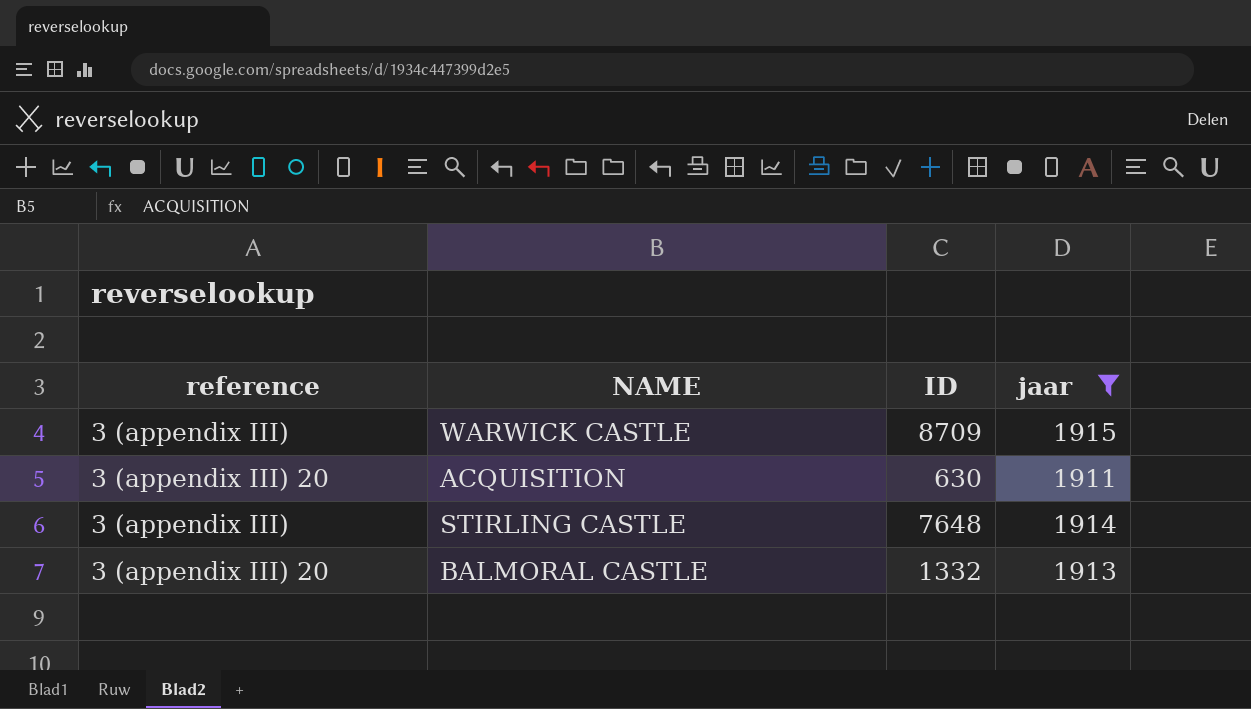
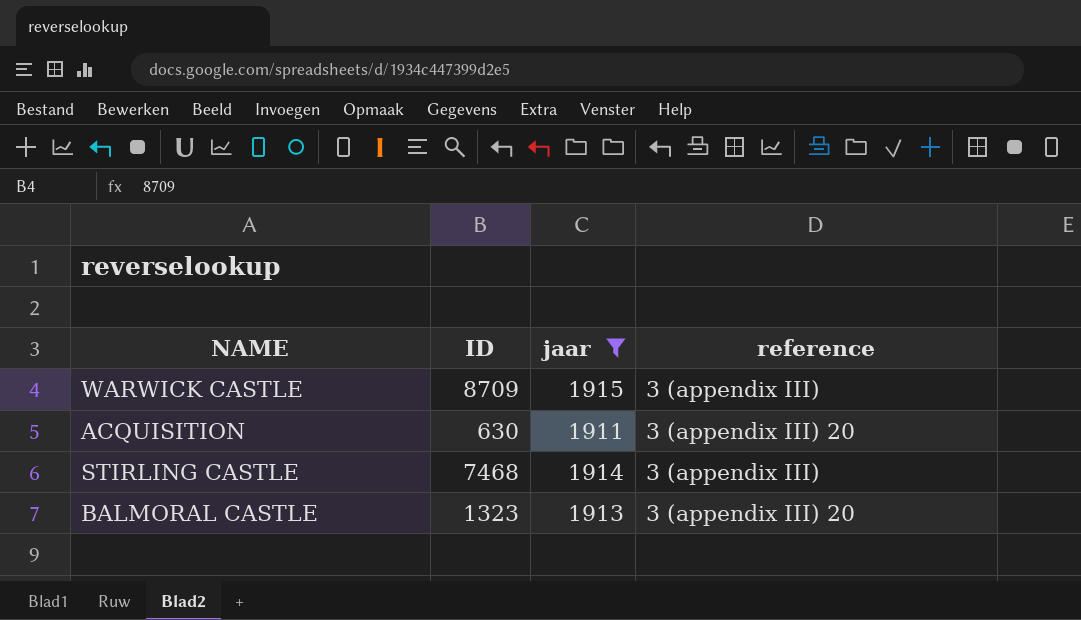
column reference | position: 1 -> 4
STIRLING CASTLE | ID: 7648 -> 7468
BALMORAL CASTLE | ID: 1332 -> 1323

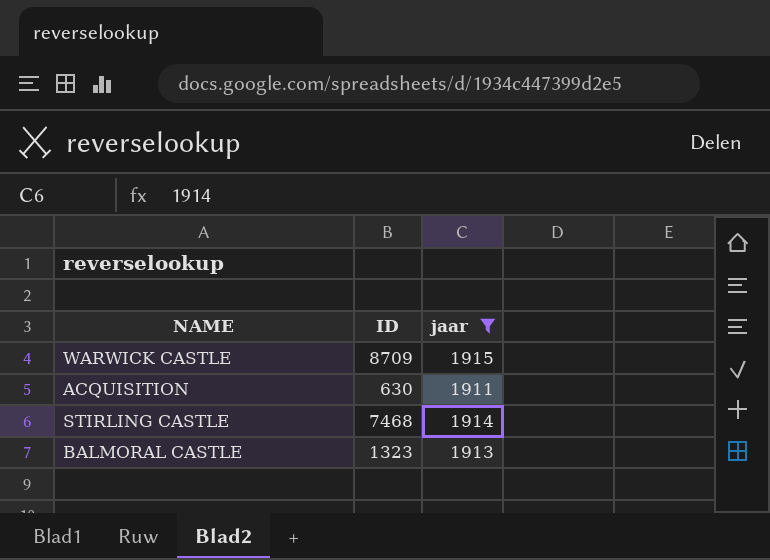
column reference | position: 4 -> none

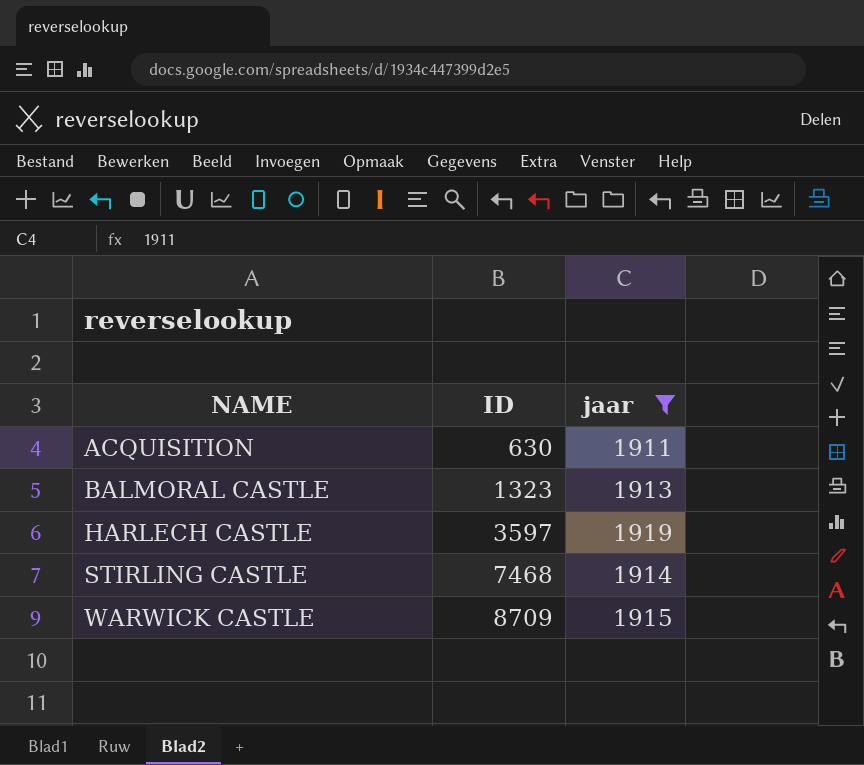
row order: none -> NAME ascending
row HARLECH CASTLE: none -> 3597 | 1919

